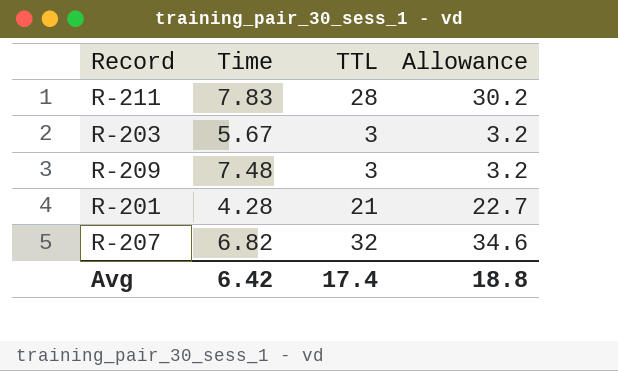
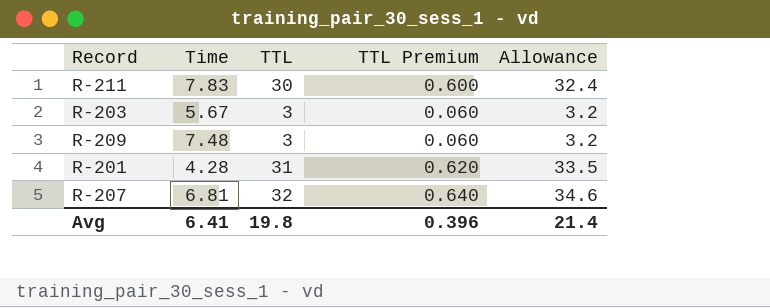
column TTL Premium | formula: none -> [TTL] * 0.02
R-211 | TTL: 28 -> 30
R-211 | Allowance: 30.2 -> 32.4
R-201 | TTL: 21 -> 31
R-201 | Allowance: 22.7 -> 33.5
R-207 | Time: 6.82 -> 6.81
Avg | Time: 6.42 -> 6.41
Avg | TTL: 17.4 -> 19.8
Avg | Allowance: 18.8 -> 21.4

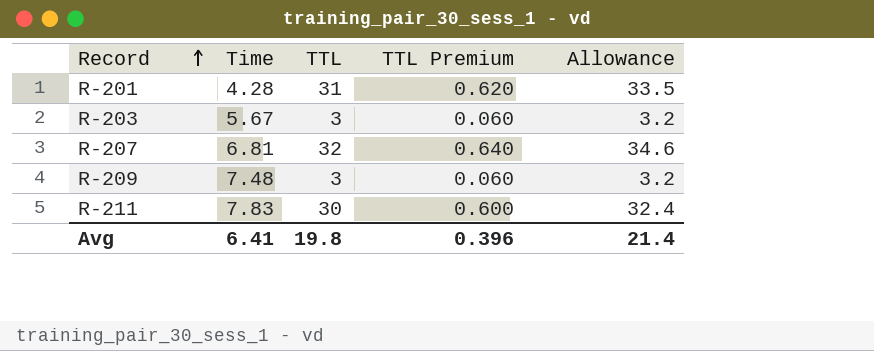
row order: none -> Record ascending

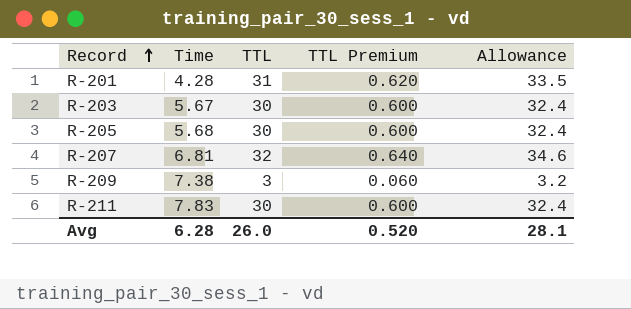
R-203 | TTL: 3 -> 30
R-203 | TTL Premium: 0.060 -> 0.600
R-203 | Allowance: 3.2 -> 32.4
row R-205: none -> 5.68 | 30 | 0.600 | 32.4
R-209 | Time: 7.48 -> 7.38
Avg | Time: 6.41 -> 6.28
Avg | TTL: 19.8 -> 26.0
Avg | TTL Premium: 0.396 -> 0.520
Avg | Allowance: 21.4 -> 28.1

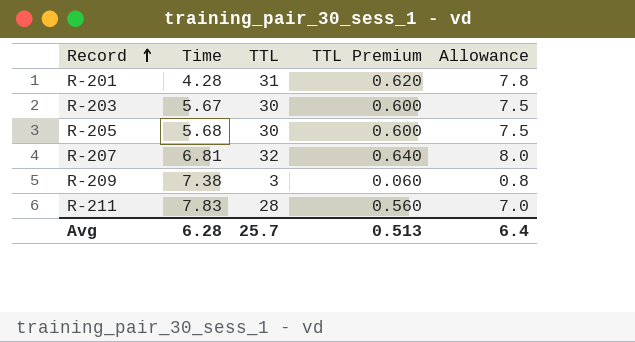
column Allowance | formula: [TTL] * 1.08 -> [TTL] * 0.25
R-211 | TTL: 30 -> 28
R-211 | TTL Premium: 0.600 -> 0.560
Avg | TTL: 26.0 -> 25.7
Avg | TTL Premium: 0.520 -> 0.513
Avg | Allowance: 28.1 -> 6.4

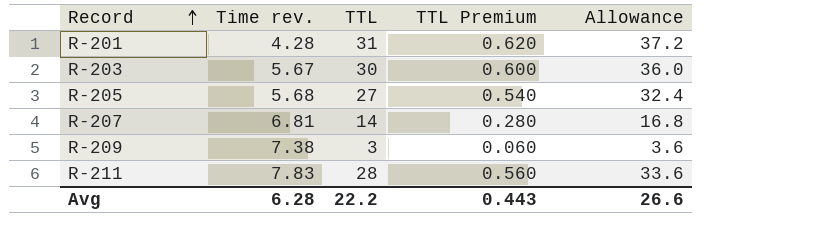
column name: Time -> Time rev.
column Allowance | formula: [TTL] * 0.25 -> [TTL] * 1.2
R-205 | TTL: 30 -> 27
R-205 | TTL Premium: 0.600 -> 0.540
R-207 | TTL: 32 -> 14
R-207 | TTL Premium: 0.640 -> 0.280
Avg | TTL: 25.7 -> 22.2
Avg | TTL Premium: 0.513 -> 0.443
Avg | Allowance: 6.4 -> 26.6

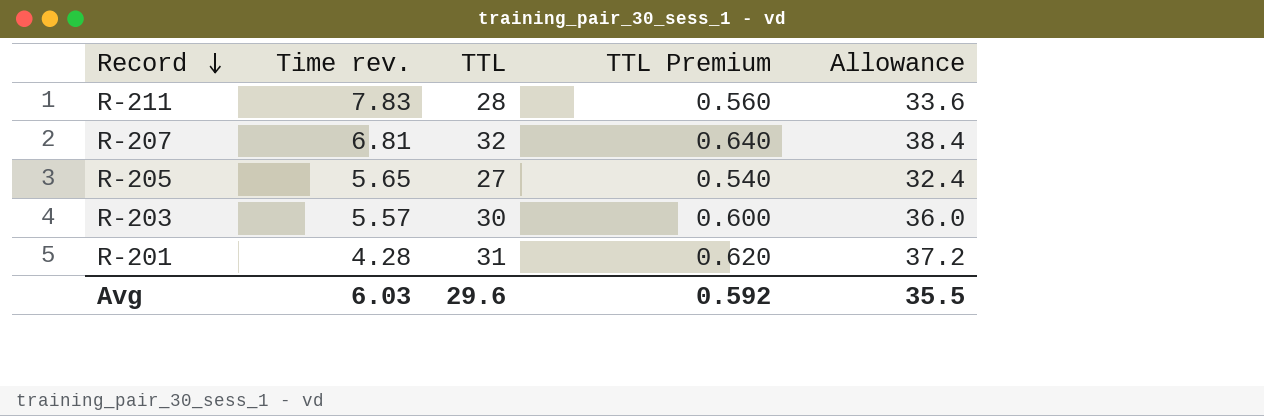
row order: Record ascending -> Record descending
row R-209: 7.38 | 3 | 0.060 | 3.6 -> none
R-207 | TTL: 14 -> 32
R-207 | TTL Premium: 0.280 -> 0.640
R-207 | Allowance: 16.8 -> 38.4
R-205 | Time rev.: 5.68 -> 5.65
R-203 | Time rev.: 5.67 -> 5.57
Avg | Time rev.: 6.28 -> 6.03
Avg | TTL: 22.2 -> 29.6
Avg | TTL Premium: 0.443 -> 0.592
Avg | Allowance: 26.6 -> 35.5

